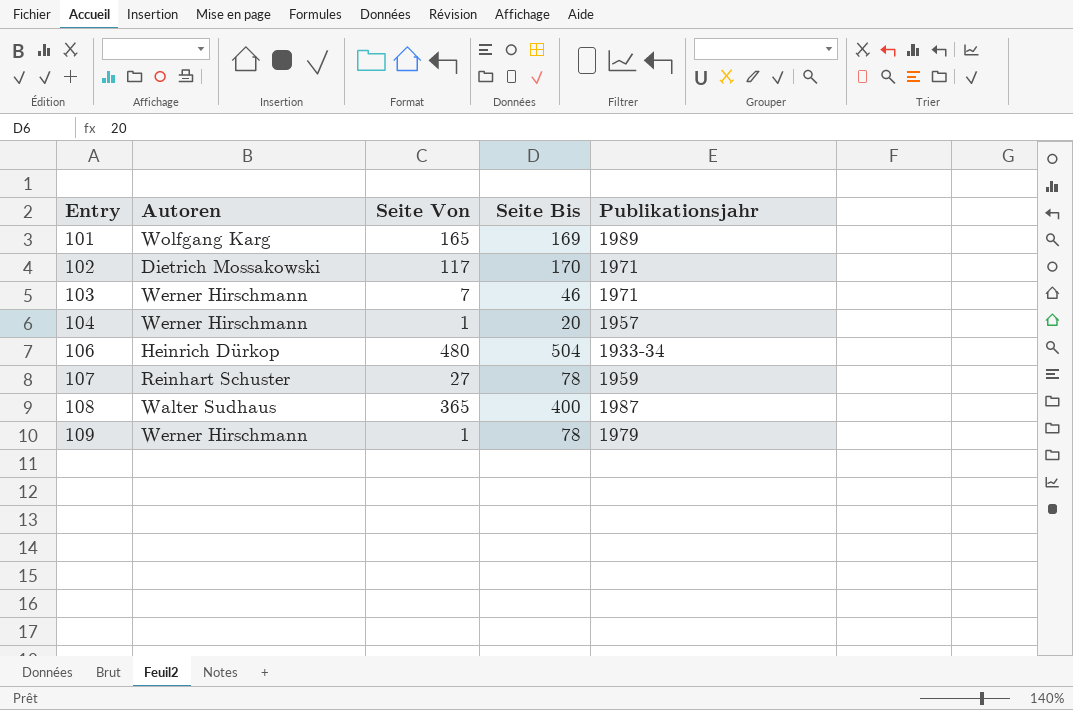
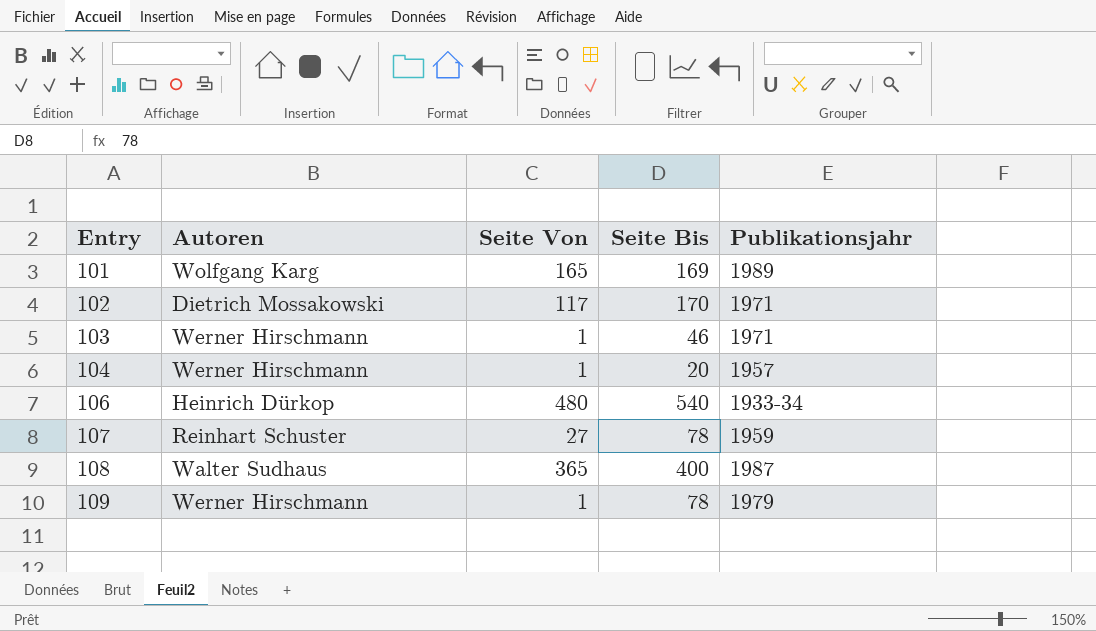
103 | Seite Von: 7 -> 1
106 | Seite Bis: 504 -> 540

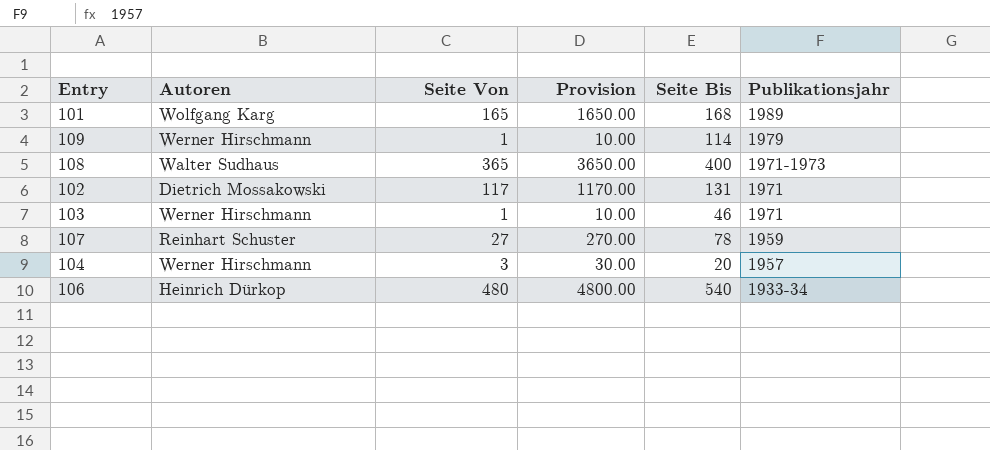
row order: Entry ascending -> Publikationsjahr descending
column Provision | formula: none -> [Seite Von] * 10
101 | Seite Bis: 169 -> 168
109 | Seite Bis: 78 -> 114
108 | Publikationsjahr: 1987 -> 1971-1973
102 | Seite Bis: 170 -> 131
104 | Seite Von: 1 -> 3

